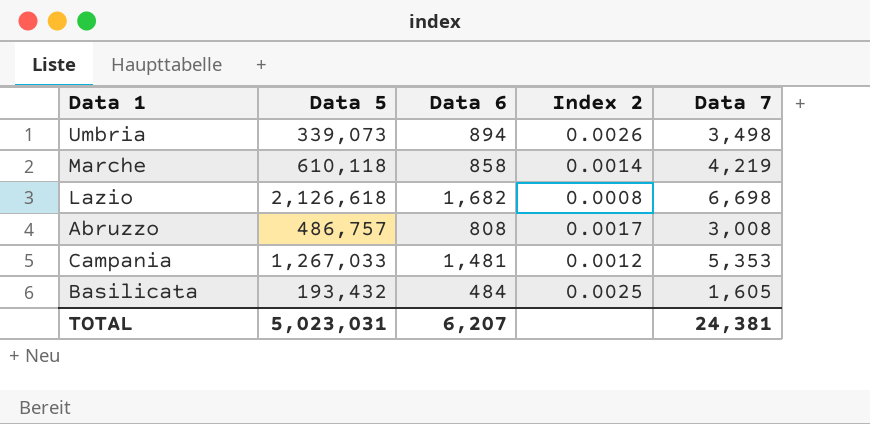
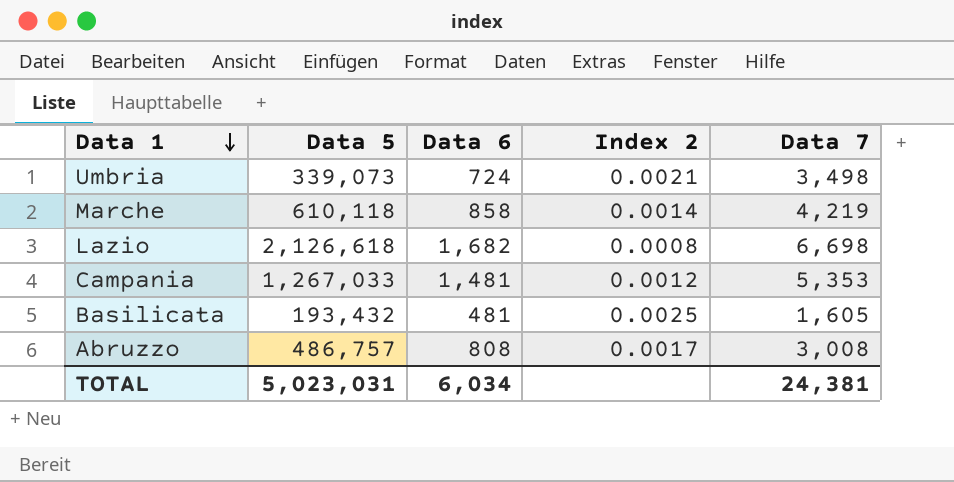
row order: none -> Data 1 descending
Umbria | Data 6: 894 -> 724
Umbria | Index 2: 0.0026 -> 0.0021
Basilicata | Data 6: 484 -> 481
TOTAL | Data 6: 6,207 -> 6,034

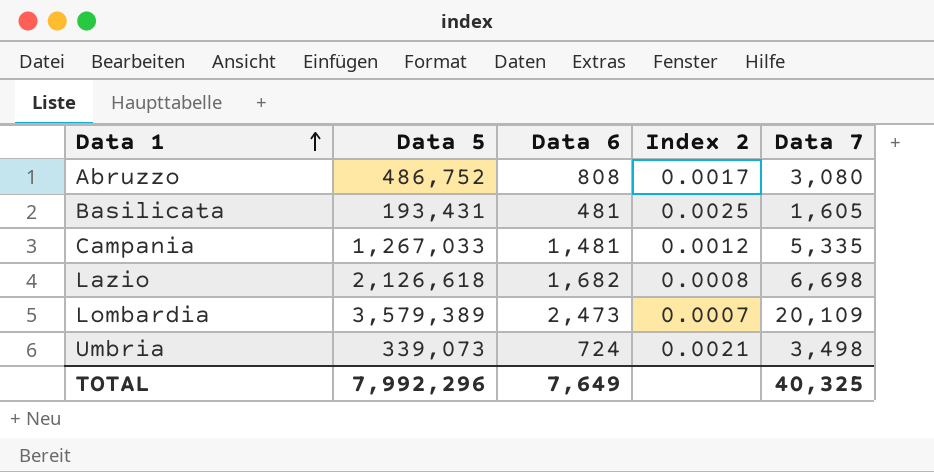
row order: Data 1 descending -> Data 1 ascending
row Marche: 610,118 | 858 | 0.0014 | 4,219 -> none
Abruzzo | Data 5: 486,757 -> 486,752
Abruzzo | Data 7: 3,008 -> 3,080
Basilicata | Data 5: 193,432 -> 193,431
Campania | Data 7: 5,353 -> 5,335
row Lombardia: none -> 3,579,389 | 2,473 | 0.0007 | 20,109
TOTAL | Data 5: 5,023,031 -> 7,992,296
TOTAL | Data 6: 6,034 -> 7,649
TOTAL | Data 7: 24,381 -> 40,325

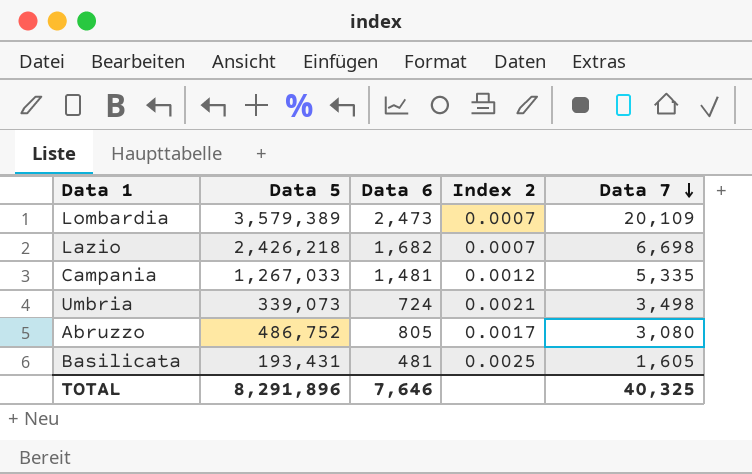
row order: Data 1 ascending -> Data 7 descending
Lazio | Data 5: 2,126,618 -> 2,426,218
Lazio | Index 2: 0.0008 -> 0.0007
Abruzzo | Data 6: 808 -> 805
TOTAL | Data 5: 7,992,296 -> 8,291,896
TOTAL | Data 6: 7,649 -> 7,646

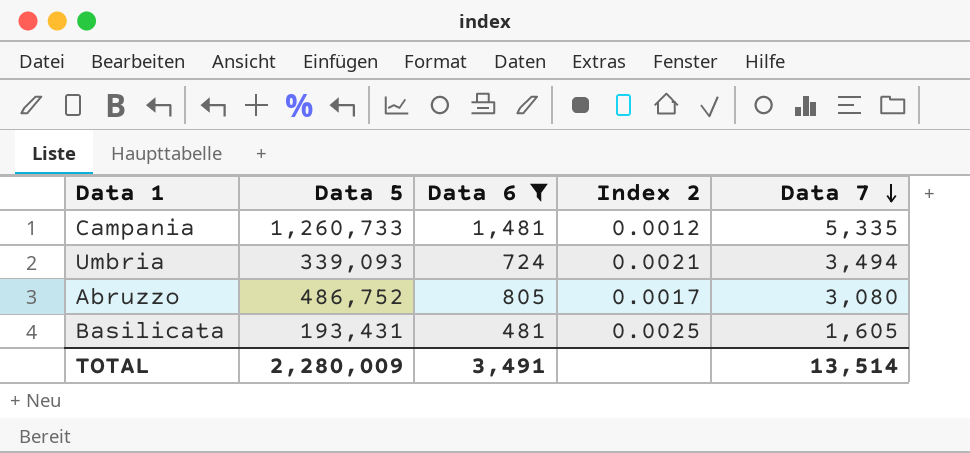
filter: none -> Data 6 <= 1,481
Campania | Data 5: 1,267,033 -> 1,260,733
Umbria | Data 5: 339,073 -> 339,093
Umbria | Data 7: 3,498 -> 3,494
TOTAL | Data 5: 8,291,896 -> 2,280,009
TOTAL | Data 6: 7,646 -> 3,491
TOTAL | Data 7: 40,325 -> 13,514

